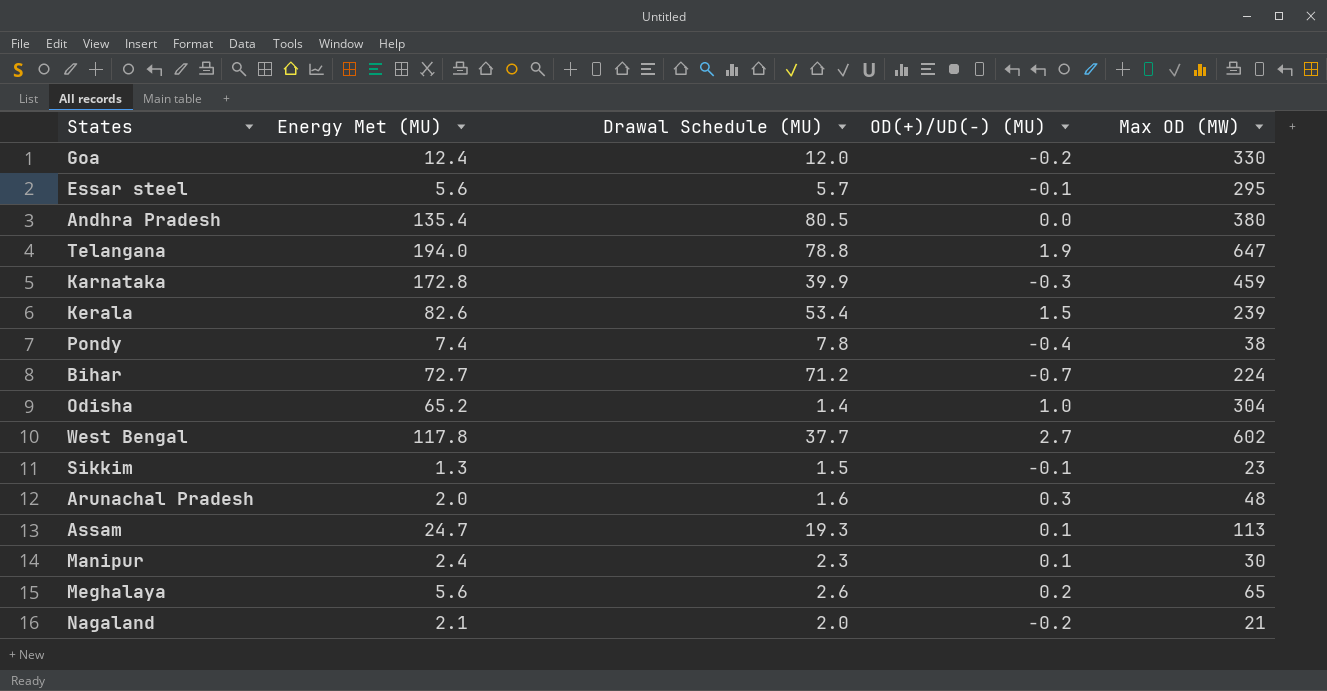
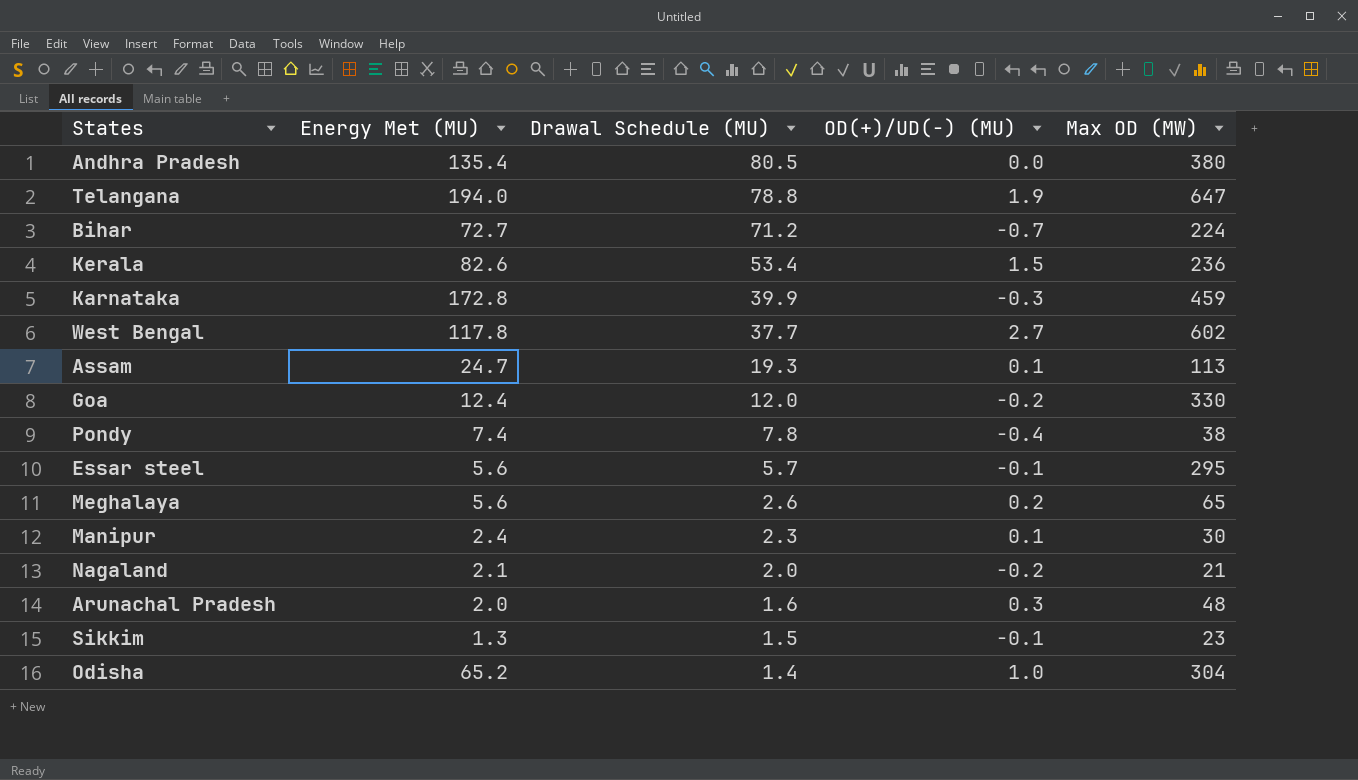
row order: none -> Drawal Schedule (MU) descending
Kerala | Max OD (MW): 239 -> 236

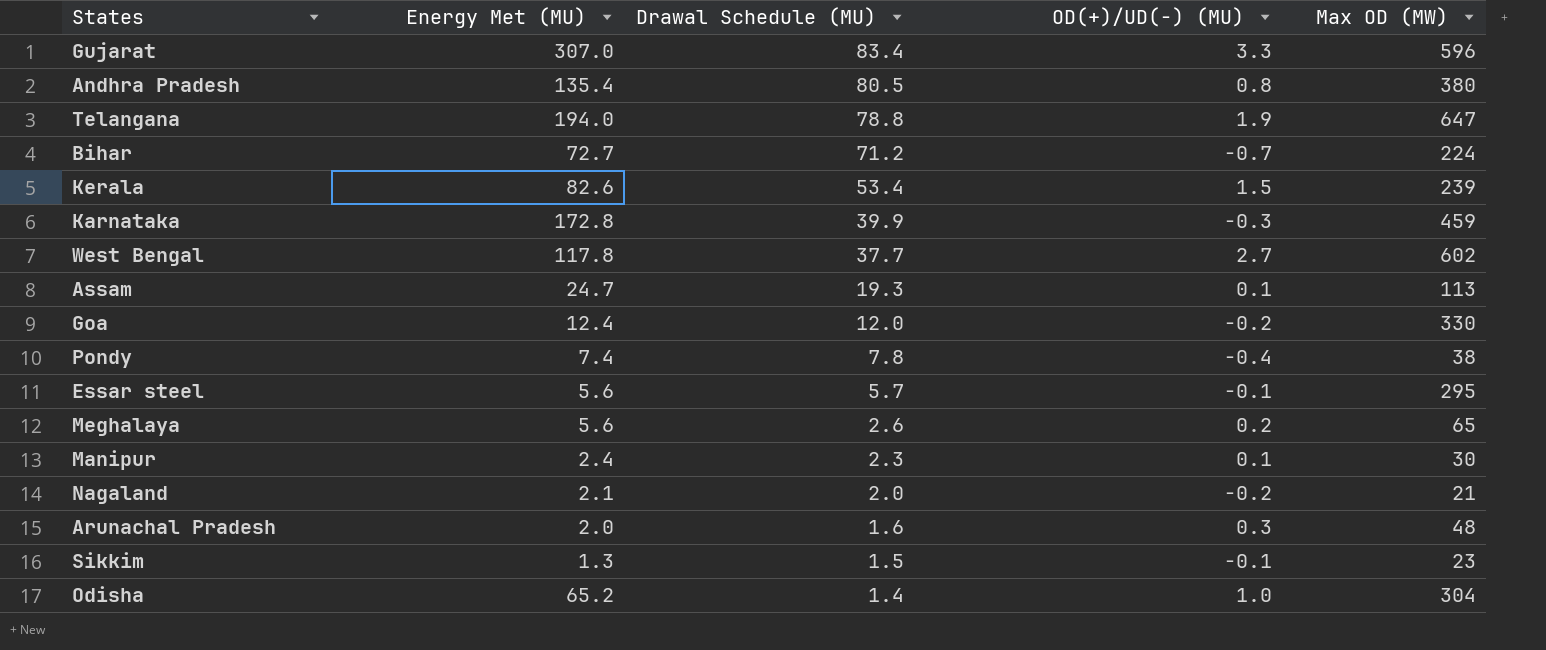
row Gujarat: none -> 307.0 | 83.4 | 3.3 | 596
Andhra Pradesh | OD(+)/UD(-) (MU): 0.0 -> 0.8
Kerala | Max OD (MW): 236 -> 239

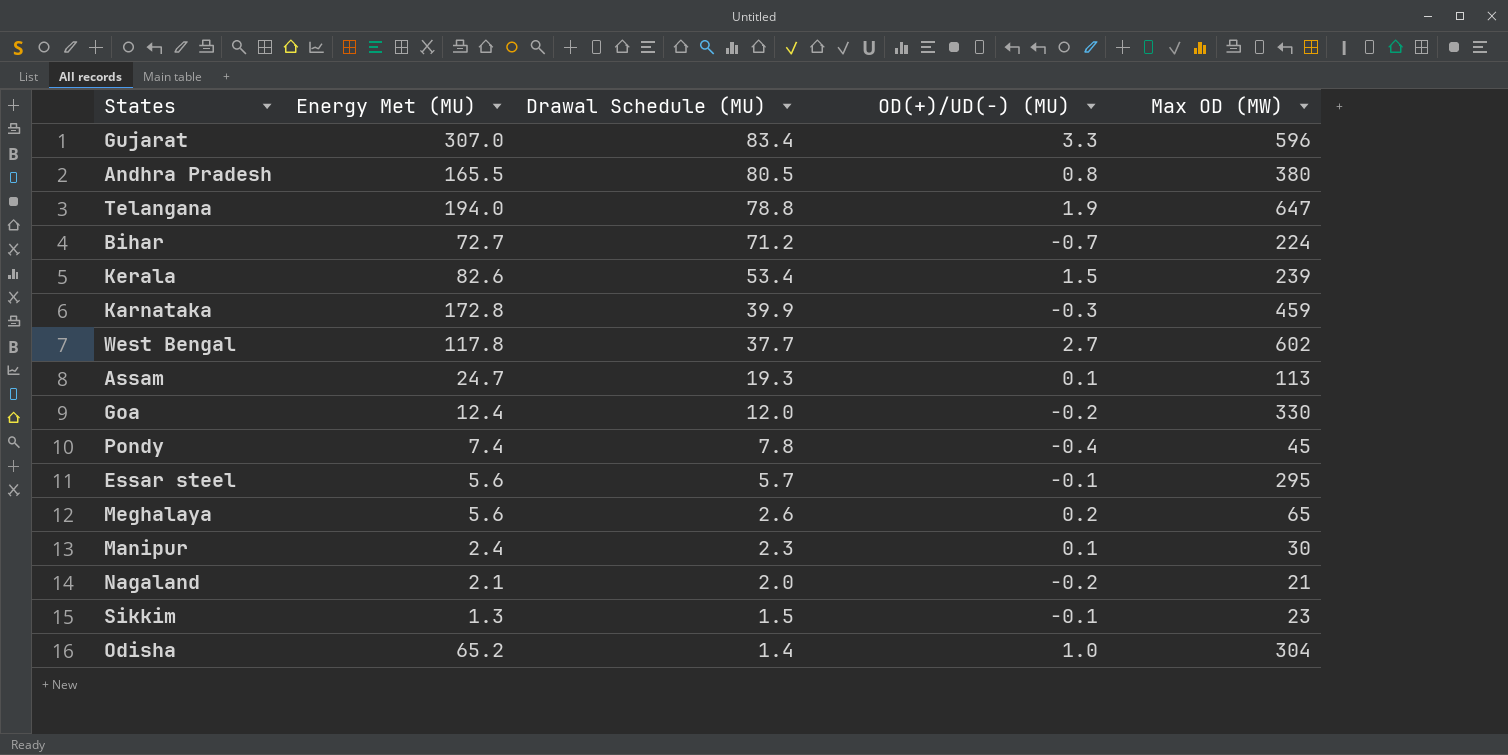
row Arunachal Pradesh: 2.0 | 1.6 | 0.3 | 48 -> none
Andhra Pradesh | Energy Met (MU): 135.4 -> 165.5
Pondy | Max OD (MW): 38 -> 45

